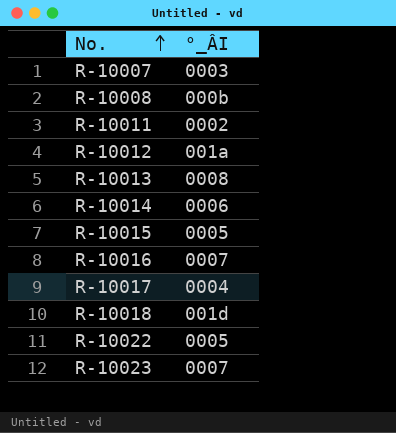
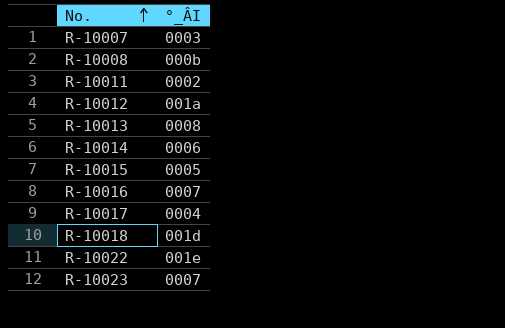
R-10022 | °_ÂI: 0005 -> 001e

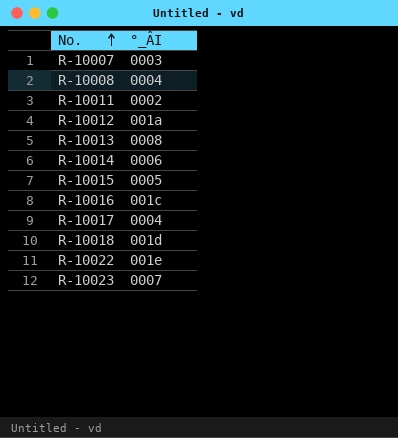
R-10008 | °_ÂI: 000b -> 0004
R-10016 | °_ÂI: 0007 -> 001c

